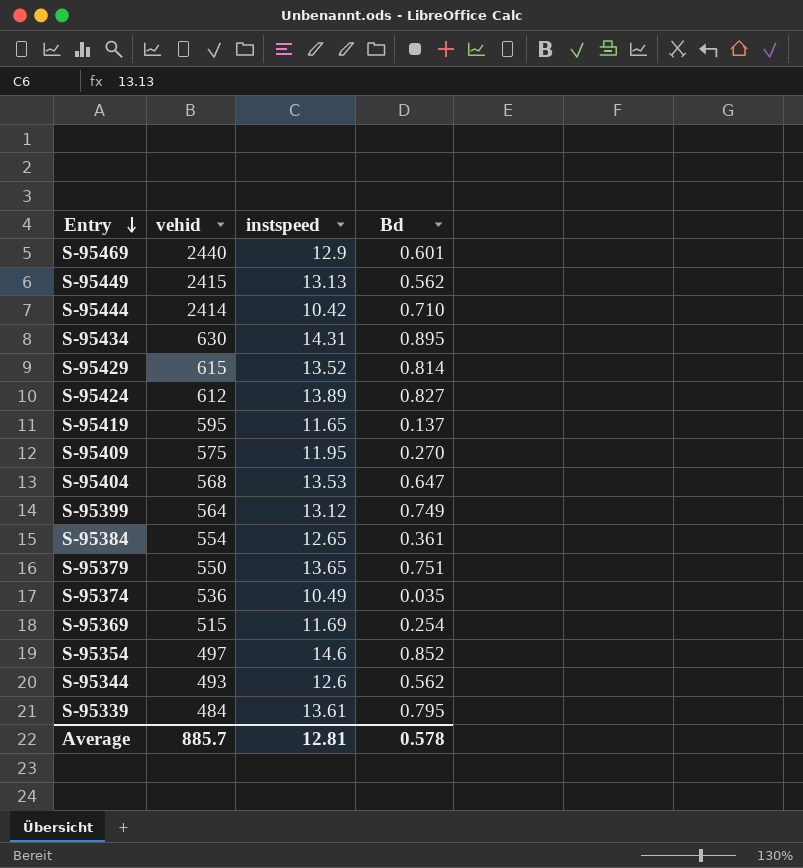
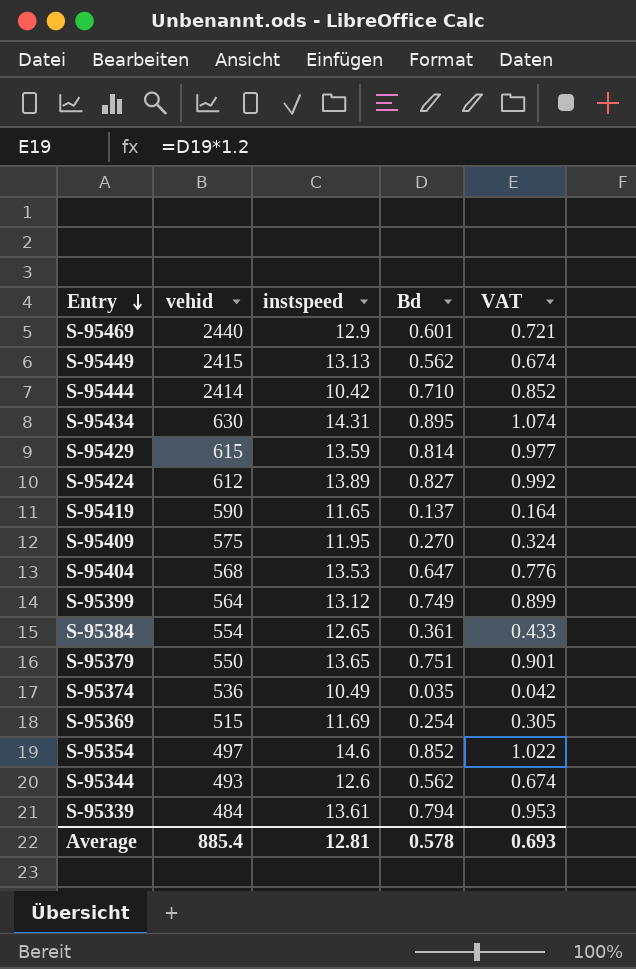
column VAT | formula: none -> [Bd] * 1.2
S-95429 | instspeed: 13.52 -> 13.59
S-95419 | vehid: 595 -> 590
S-95339 | Bd: 0.795 -> 0.794
Average | vehid: 885.7 -> 885.4

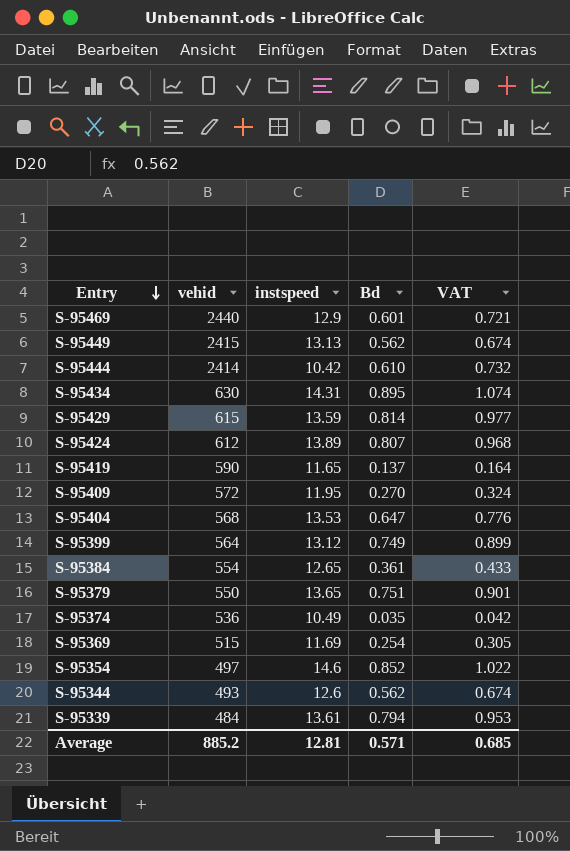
S-95444 | Bd: 0.710 -> 0.610
S-95444 | VAT: 0.852 -> 0.732
S-95424 | Bd: 0.827 -> 0.807
S-95424 | VAT: 0.992 -> 0.968
S-95409 | vehid: 575 -> 572
Average | vehid: 885.4 -> 885.2
Average | Bd: 0.578 -> 0.571
Average | VAT: 0.693 -> 0.685

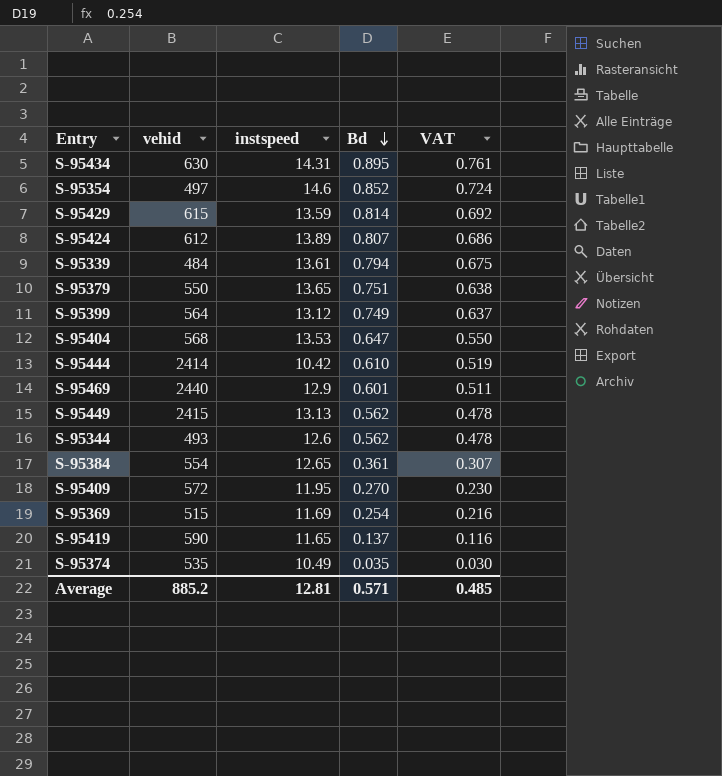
row order: Entry descending -> Bd descending
column VAT | formula: [Bd] * 1.2 -> [Bd] * 0.85
S-95374 | vehid: 536 -> 535
Average | VAT: 0.685 -> 0.485

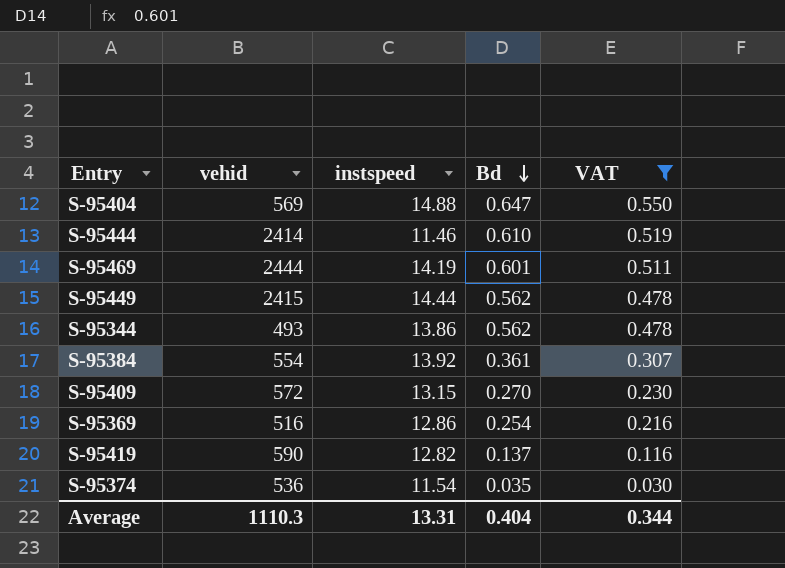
filter: none -> VAT <= 0.550
S-95404 | vehid: 568 -> 569
S-95404 | instspeed: 13.53 -> 14.88
S-95444 | instspeed: 10.42 -> 11.46
S-95469 | vehid: 2440 -> 2444
S-95469 | instspeed: 12.9 -> 14.19
S-95449 | instspeed: 13.13 -> 14.44
S-95344 | instspeed: 12.6 -> 13.86
S-95384 | instspeed: 12.65 -> 13.92
S-95409 | instspeed: 11.95 -> 13.15
S-95369 | vehid: 515 -> 516
S-95369 | instspeed: 11.69 -> 12.86
S-95419 | instspeed: 11.65 -> 12.82
S-95374 | vehid: 535 -> 536
S-95374 | instspeed: 10.49 -> 11.54
Average | vehid: 885.2 -> 1110.3
Average | instspeed: 12.81 -> 13.31
Average | Bd: 0.571 -> 0.404
Average | VAT: 0.485 -> 0.344

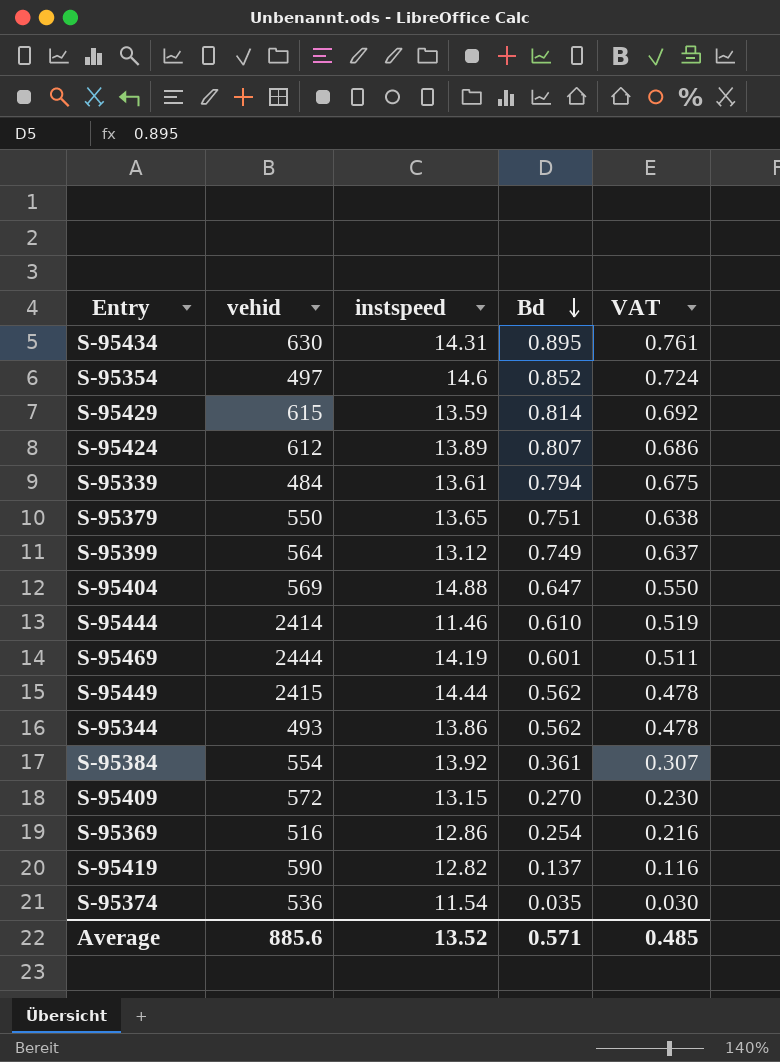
filter: VAT <= 0.550 -> none
Average | vehid: 1110.3 -> 885.6
Average | instspeed: 13.31 -> 13.52
Average | Bd: 0.404 -> 0.571
Average | VAT: 0.344 -> 0.485

